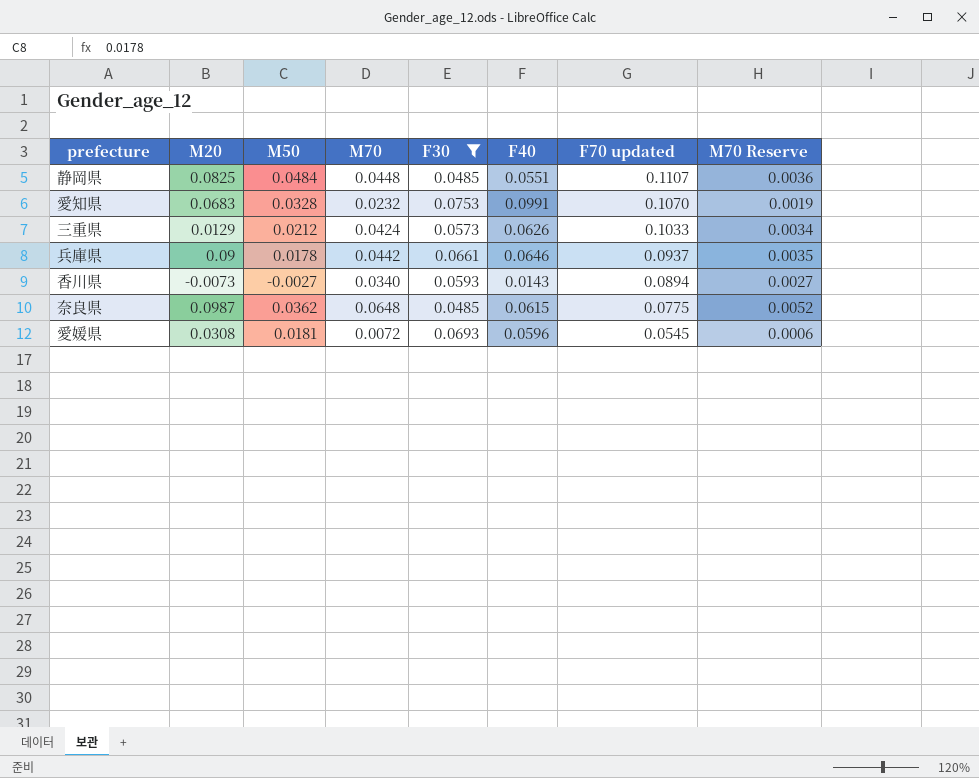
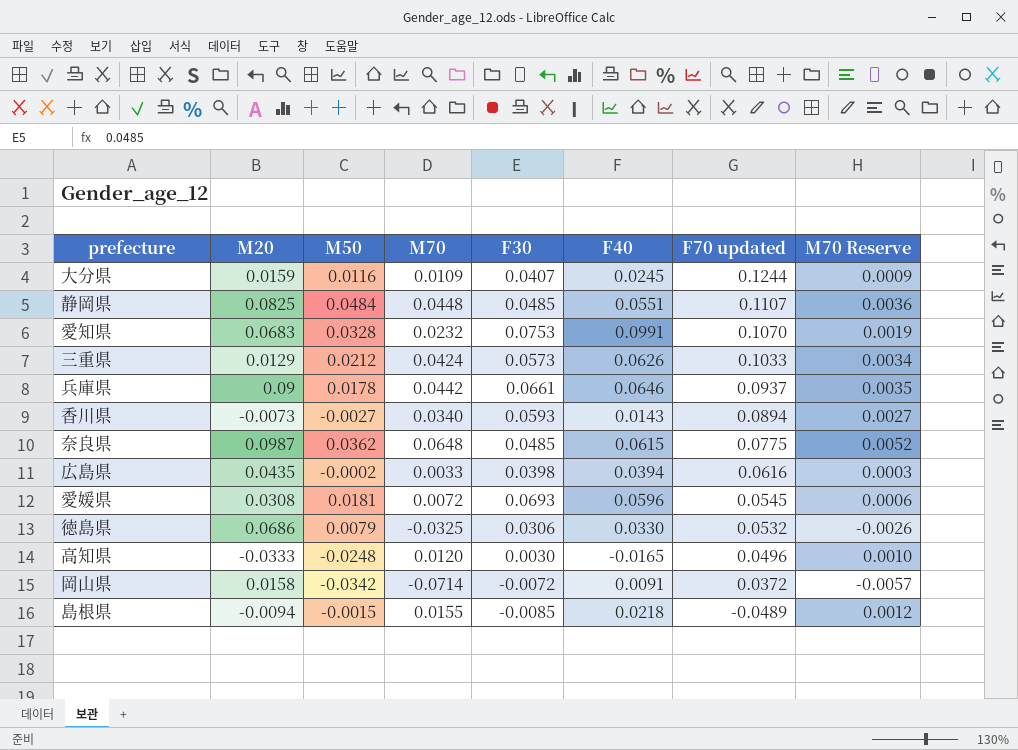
filter: F30 >= 0.0485 -> none

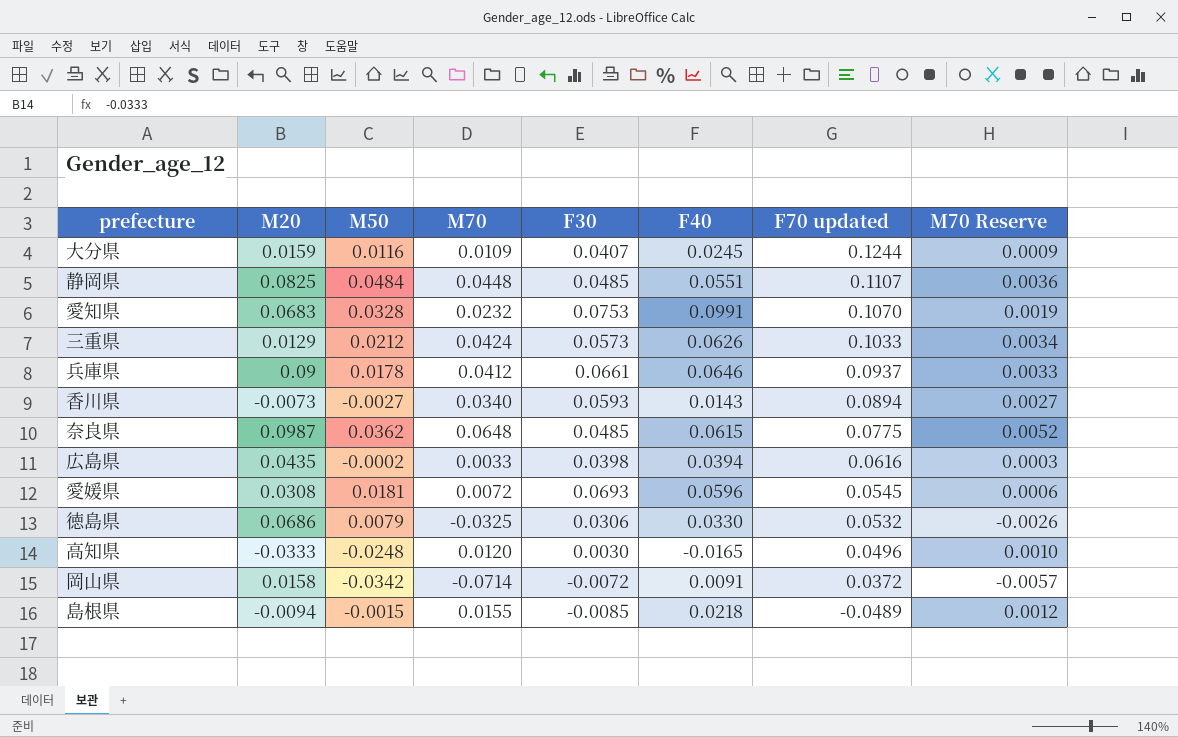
兵庫県 | M70: 0.0442 -> 0.0412
兵庫県 | M70 Reserve: 0.0035 -> 0.0033

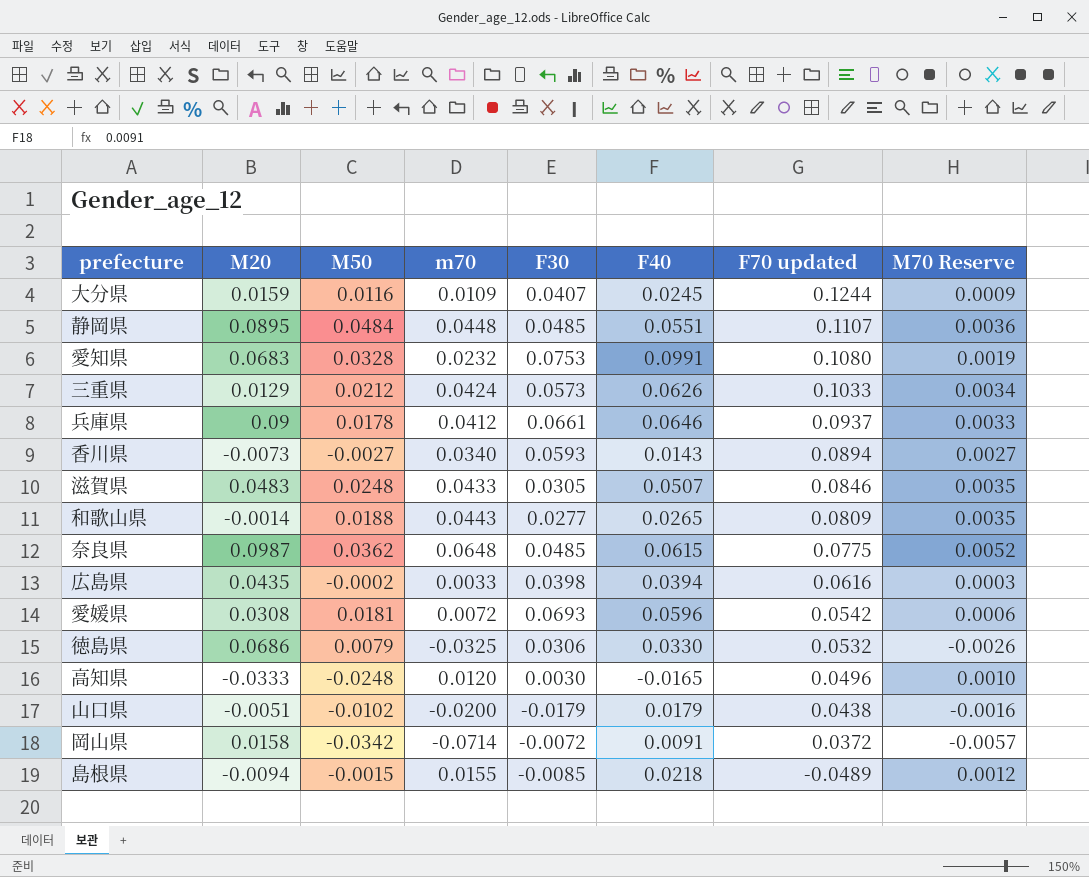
column name: M70 -> m70
静岡県 | M20: 0.0825 -> 0.0895
愛知県 | F70 updated: 0.1070 -> 0.1080
row 滋賀県: none -> 0.0483 | 0.0248 | 0.0433 | 0.0305 | 0.0507 | 0.0846 | 0.0035
row 和歌山県: none -> -0.0014 | 0.0188 | 0.0443 | 0.0277 | 0.0265 | 0.0809 | 0.0035
愛媛県 | F70 updated: 0.0545 -> 0.0542
row 山口県: none -> -0.0051 | -0.0102 | -0.0200 | -0.0179 | 0.0179 | 0.0438 | -0.0016

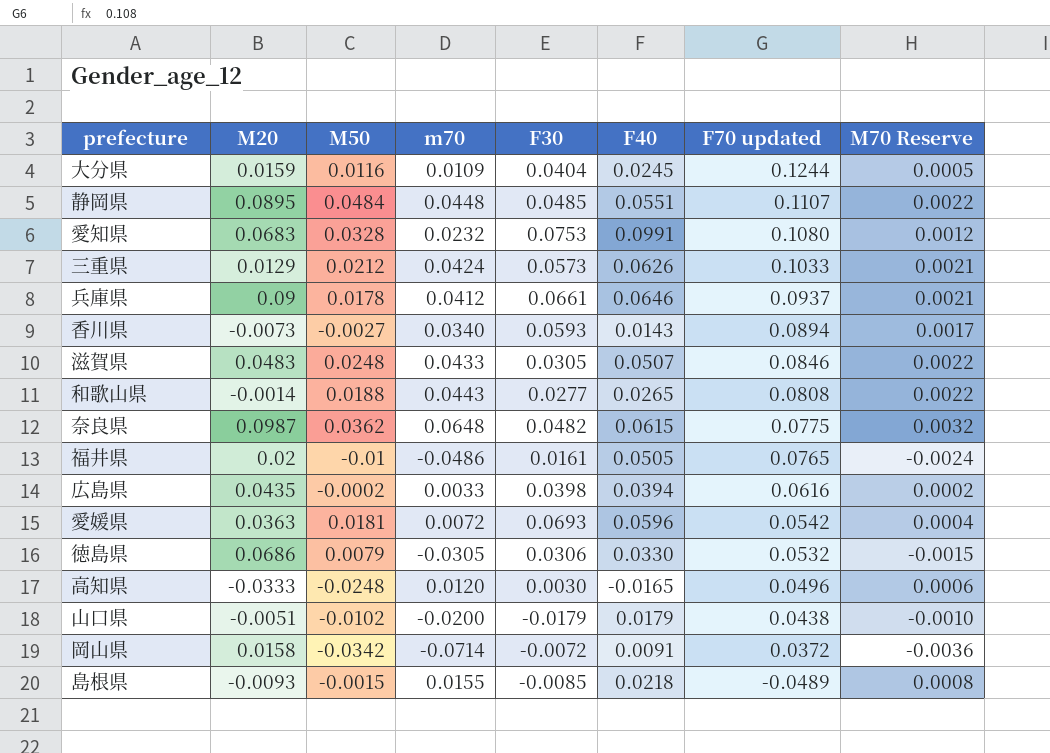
column M70 Reserve | formula: [m70] * 0.08 -> [m70] * 0.05
大分県 | F30: 0.0407 -> 0.0404
和歌山県 | F70 updated: 0.0809 -> 0.0808
奈良県 | F30: 0.0485 -> 0.0482
row 福井県: none -> 0.02 | -0.01 | -0.0486 | 0.0161 | 0.0505 | 0.0765 | -0.0024
愛媛県 | M20: 0.0308 -> 0.0363
徳島県 | m70: -0.0325 -> -0.0305
島根県 | M20: -0.0094 -> -0.0093

